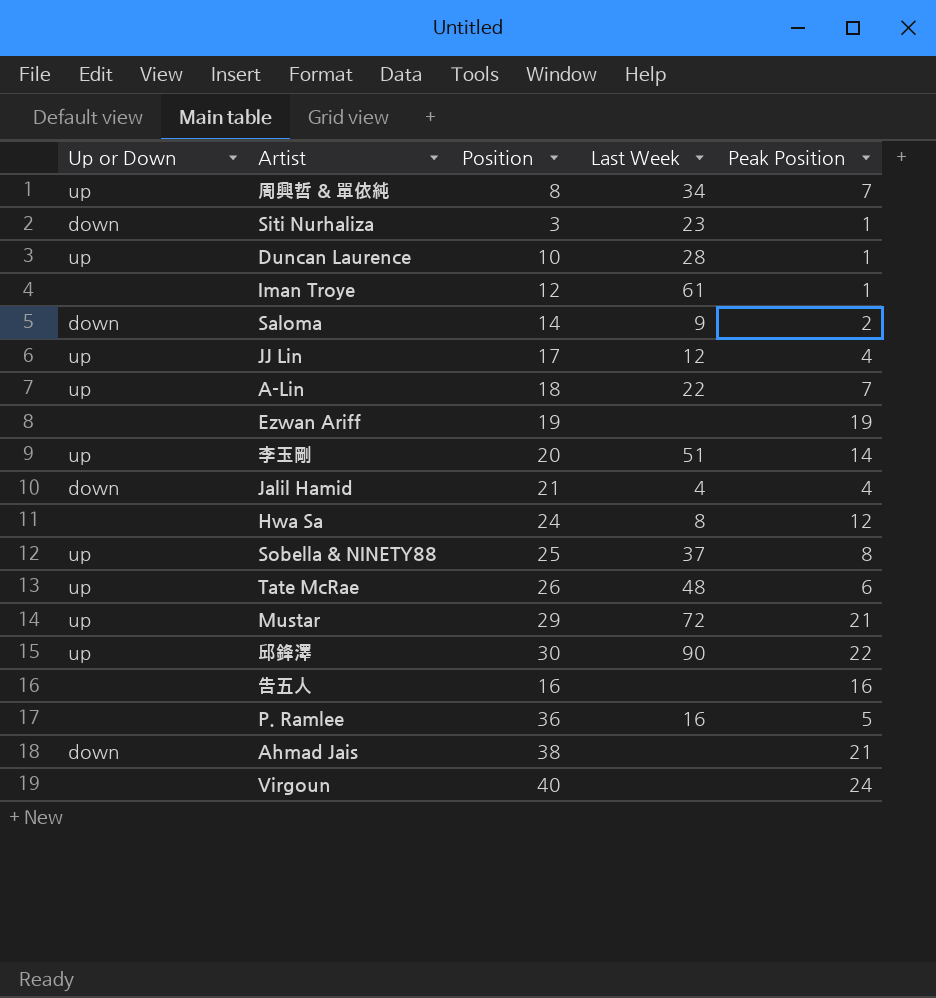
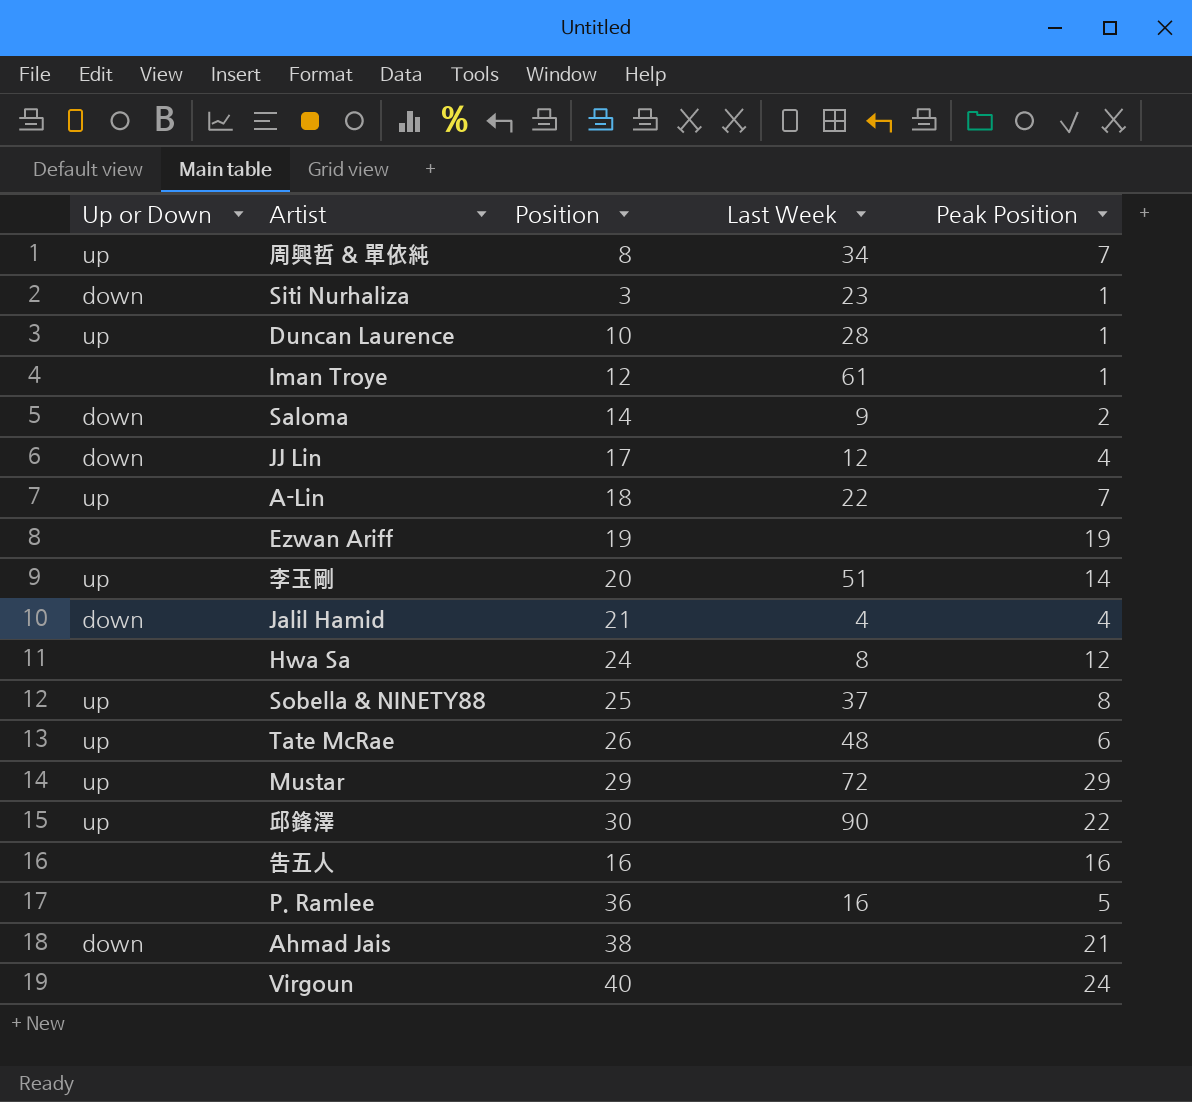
JJ Lin | Up or Down: up -> down
Mustar | Peak Position: 21 -> 29

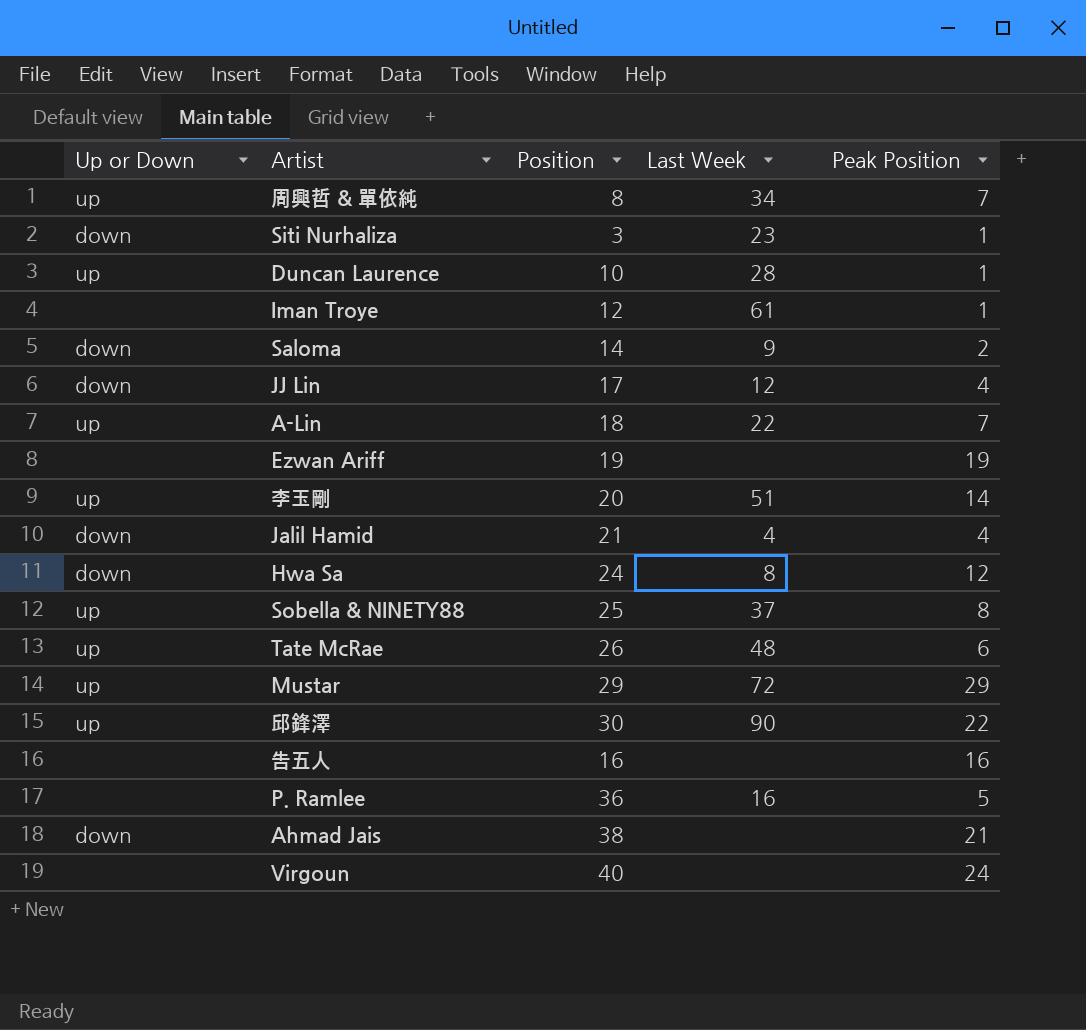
Hwa Sa | Up or Down: none -> down

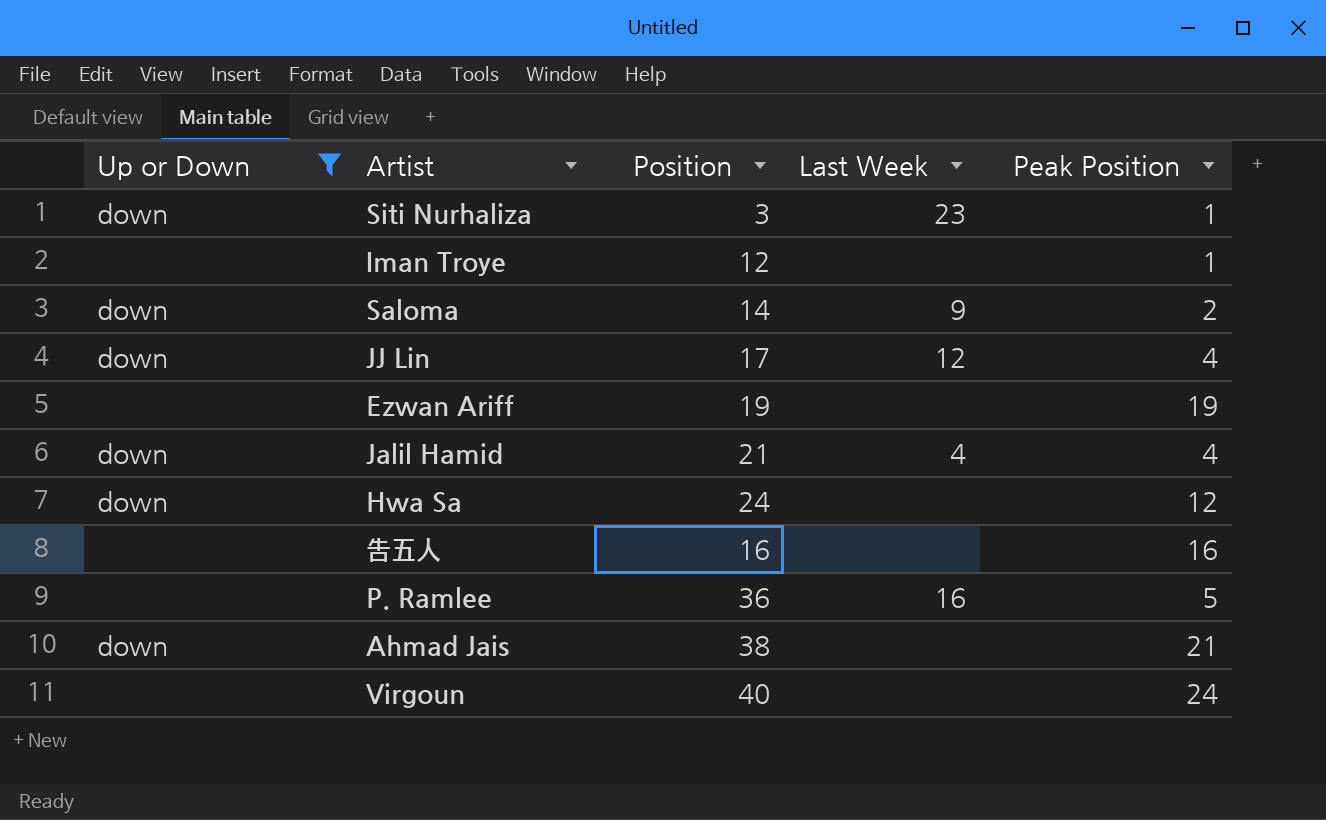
filter: none -> Up or Down != up
Iman Troye | Last Week: 61 -> none
Hwa Sa | Last Week: 8 -> none

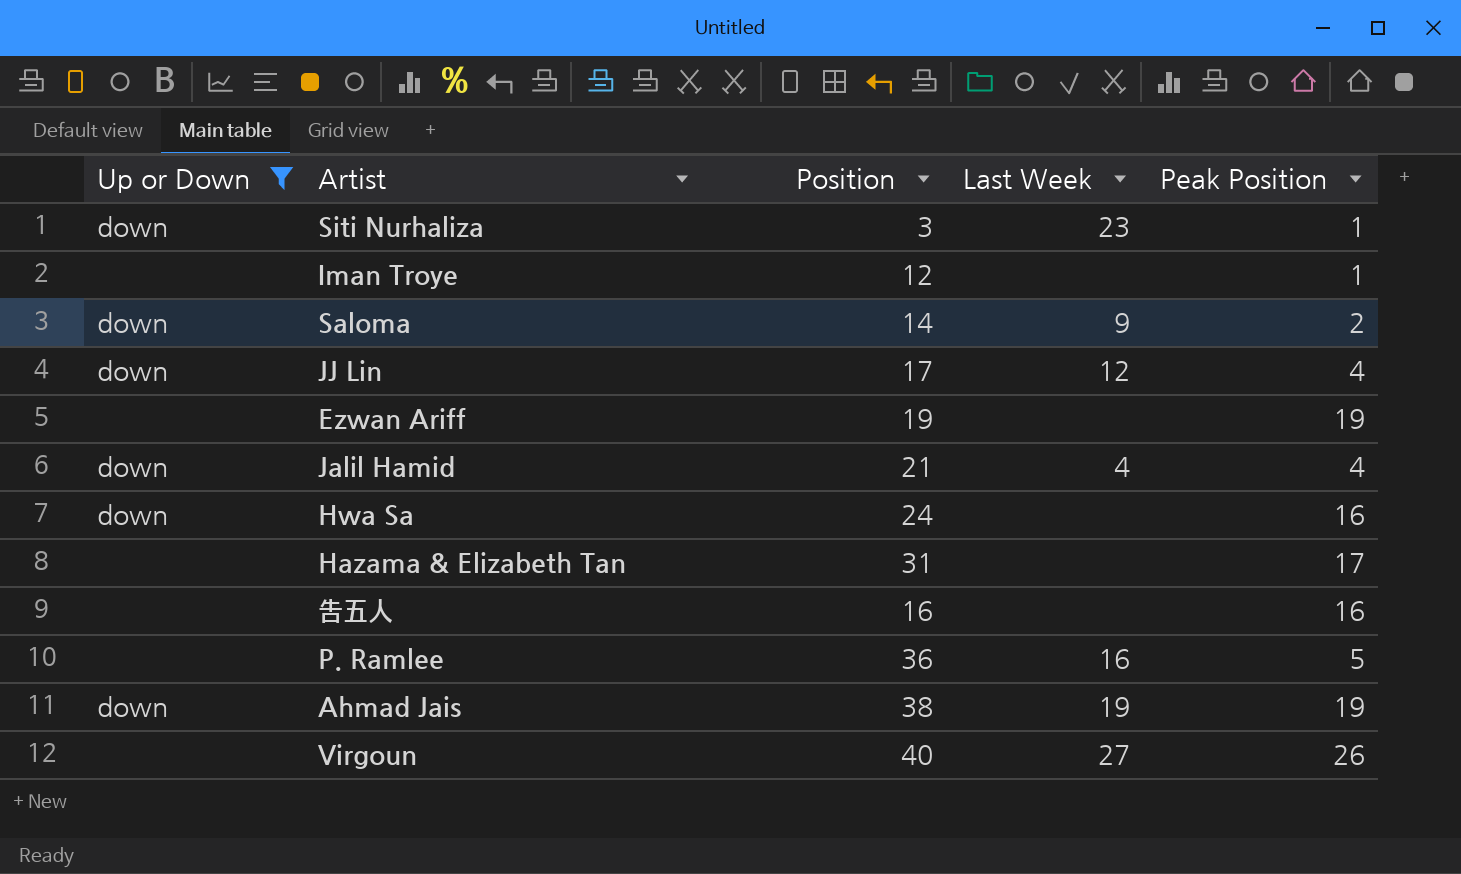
Hwa Sa | Peak Position: 12 -> 16
row Hazama & Elizabeth Tan: none -> none | 31 | none | 17
Ahmad Jais | Last Week: none -> 19
Ahmad Jais | Peak Position: 21 -> 19
Virgoun | Last Week: none -> 27
Virgoun | Peak Position: 24 -> 26

